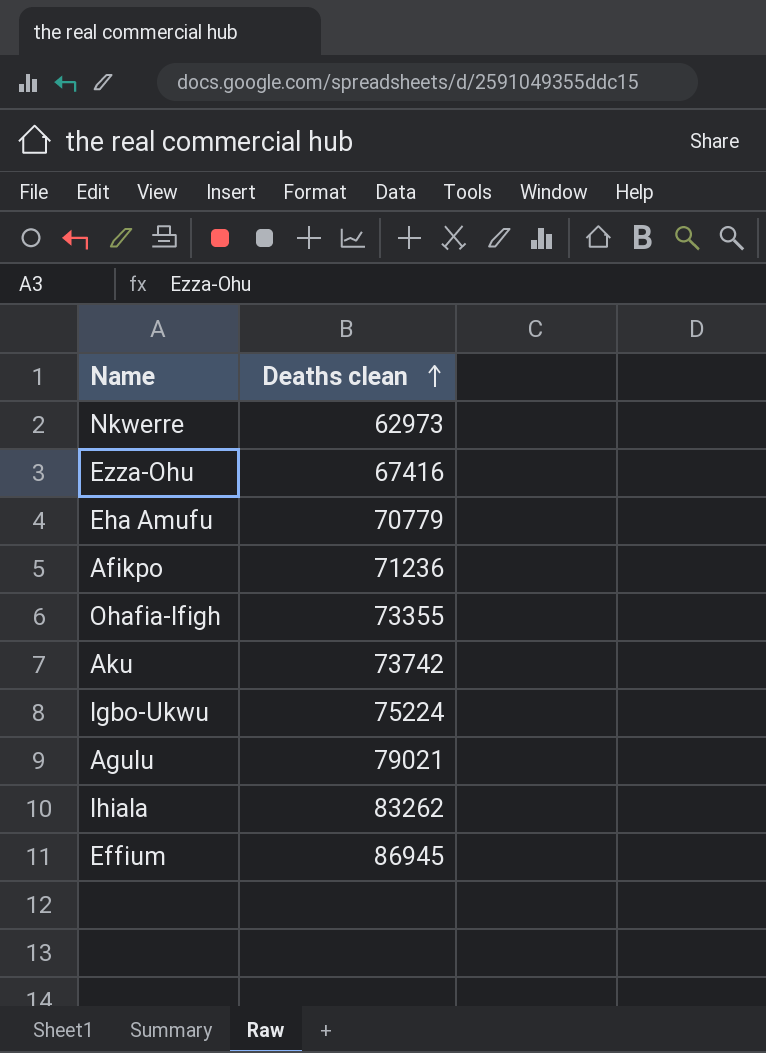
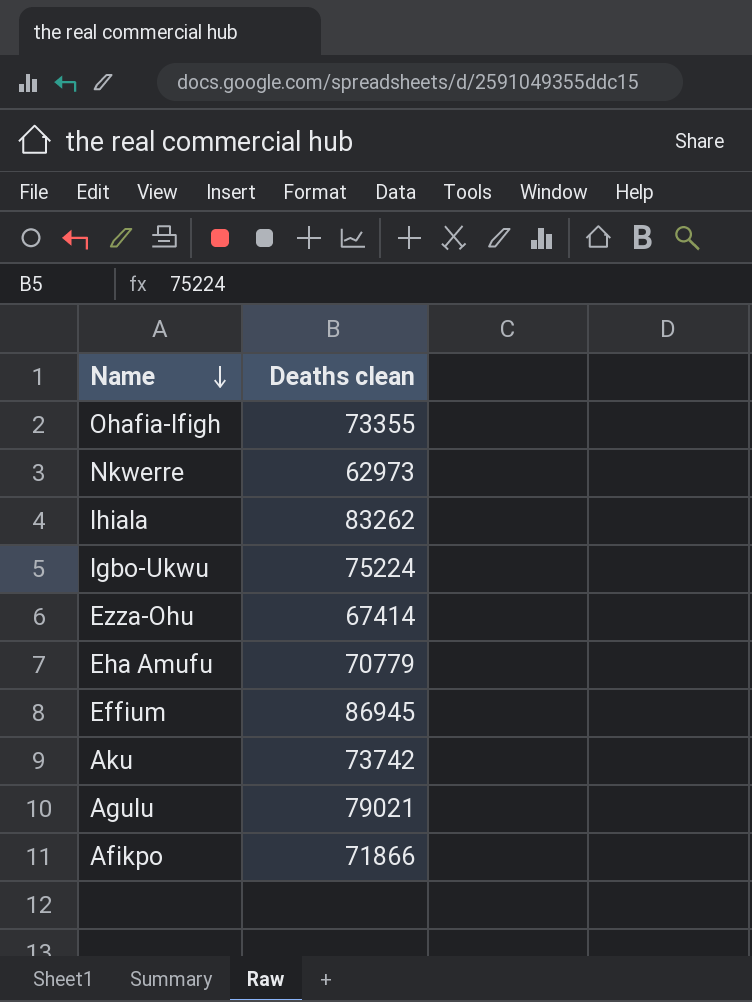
row order: Deaths clean ascending -> Name descending
Ezza-Ohu | Deaths clean: 67416 -> 67414
Afikpo | Deaths clean: 71236 -> 71866

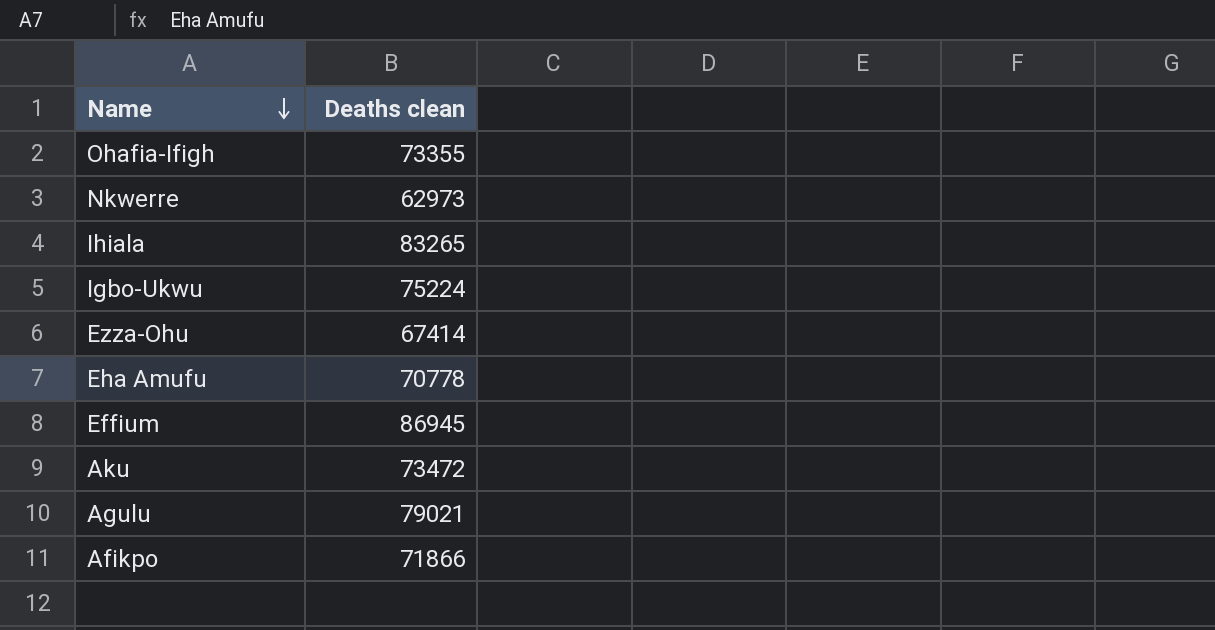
Ihiala | Deaths clean: 83262 -> 83265
Eha Amufu | Deaths clean: 70779 -> 70778
Aku | Deaths clean: 73742 -> 73472

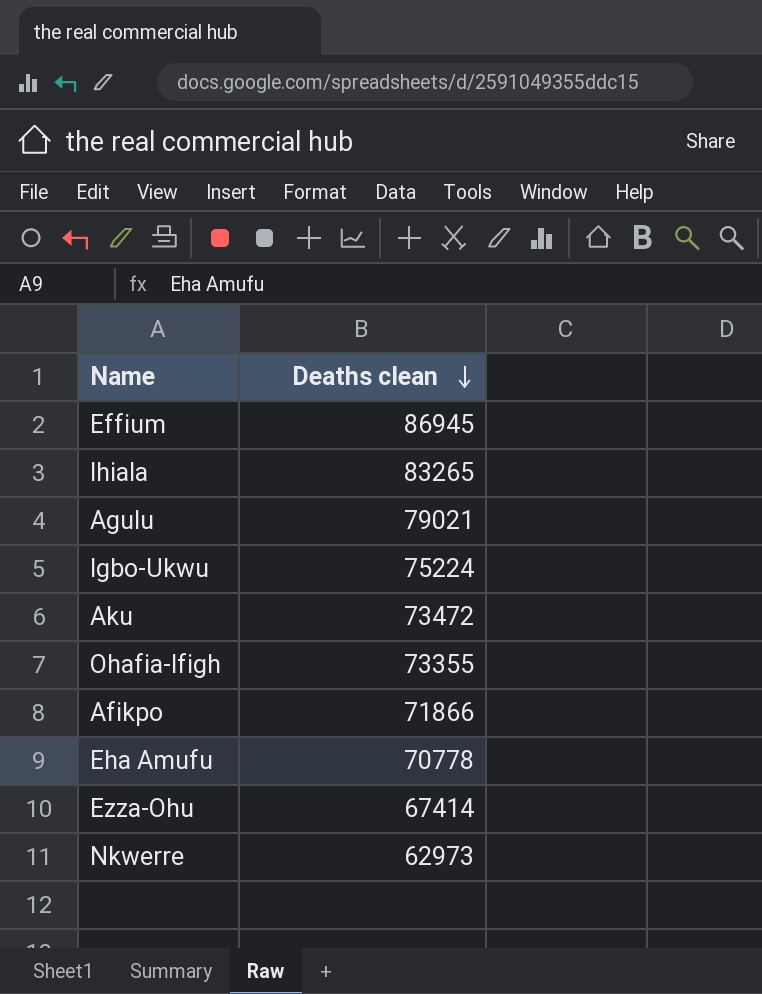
row order: Name descending -> Deaths clean descending

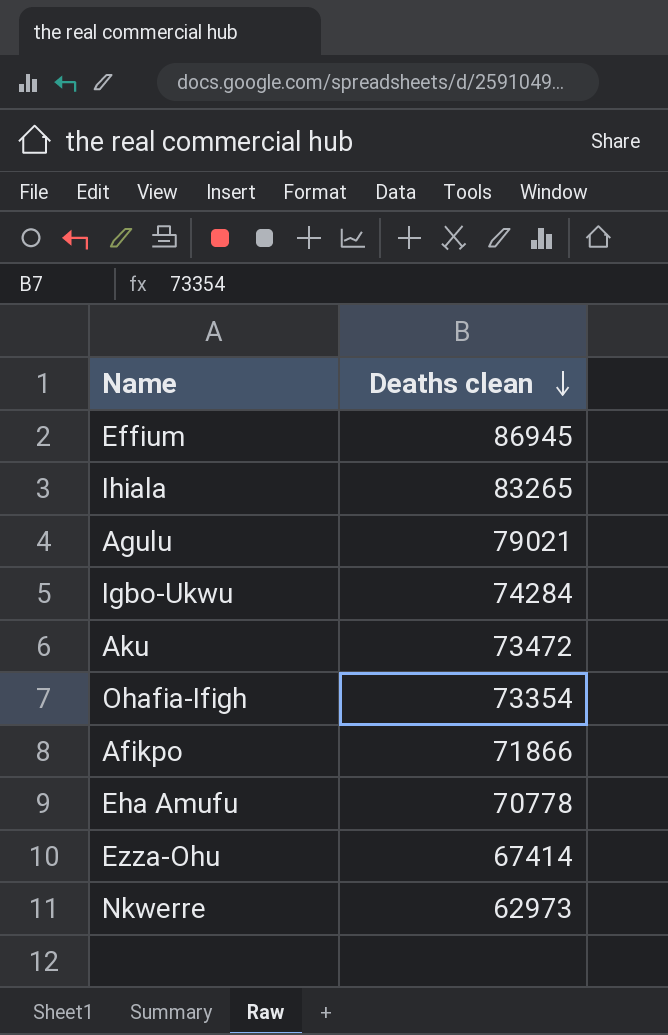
Igbo-Ukwu | Deaths clean: 75224 -> 74284
Ohafia-Ifigh | Deaths clean: 73355 -> 73354

